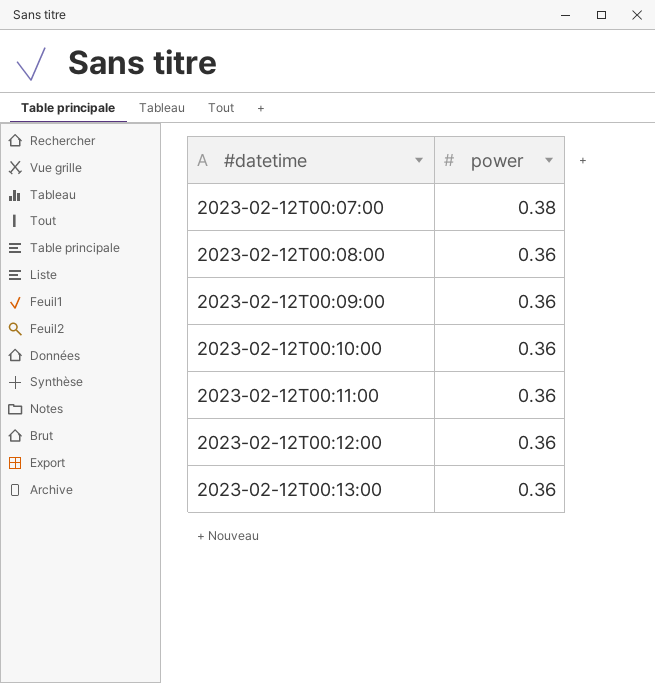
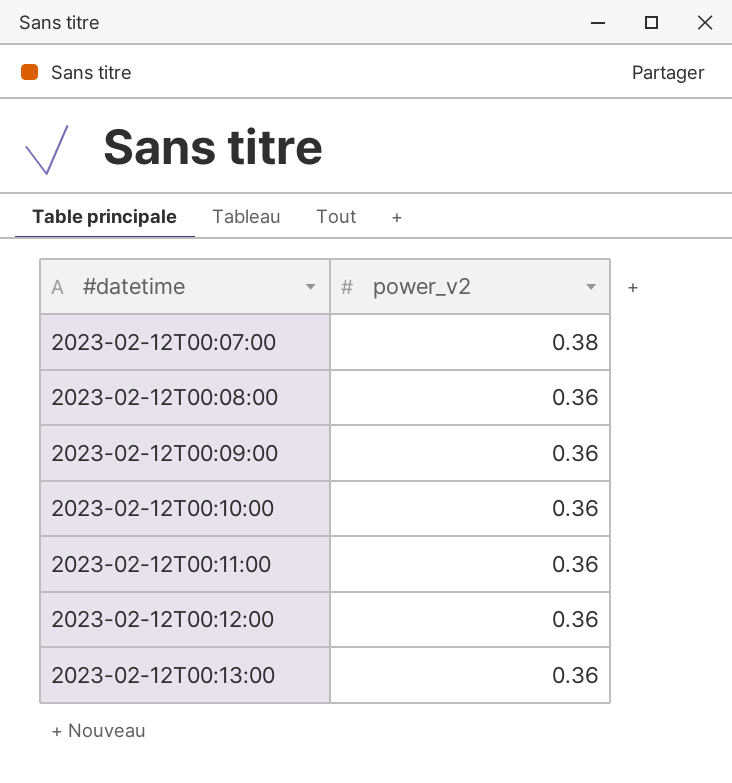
column name: power -> power_v2

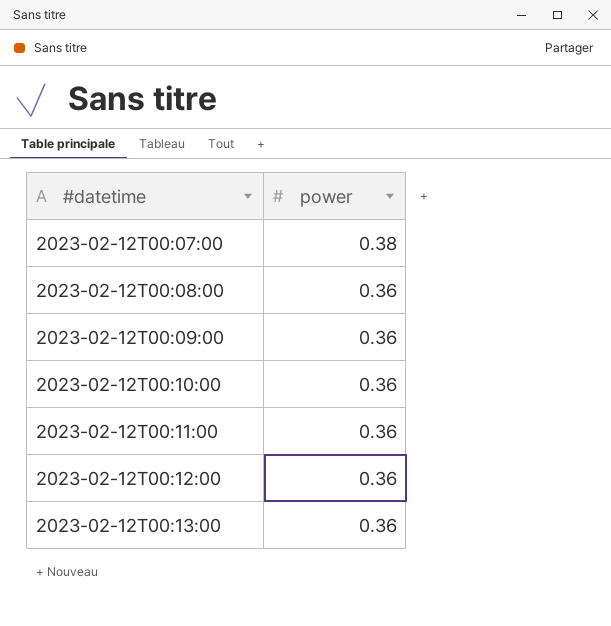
column name: power_v2 -> power

